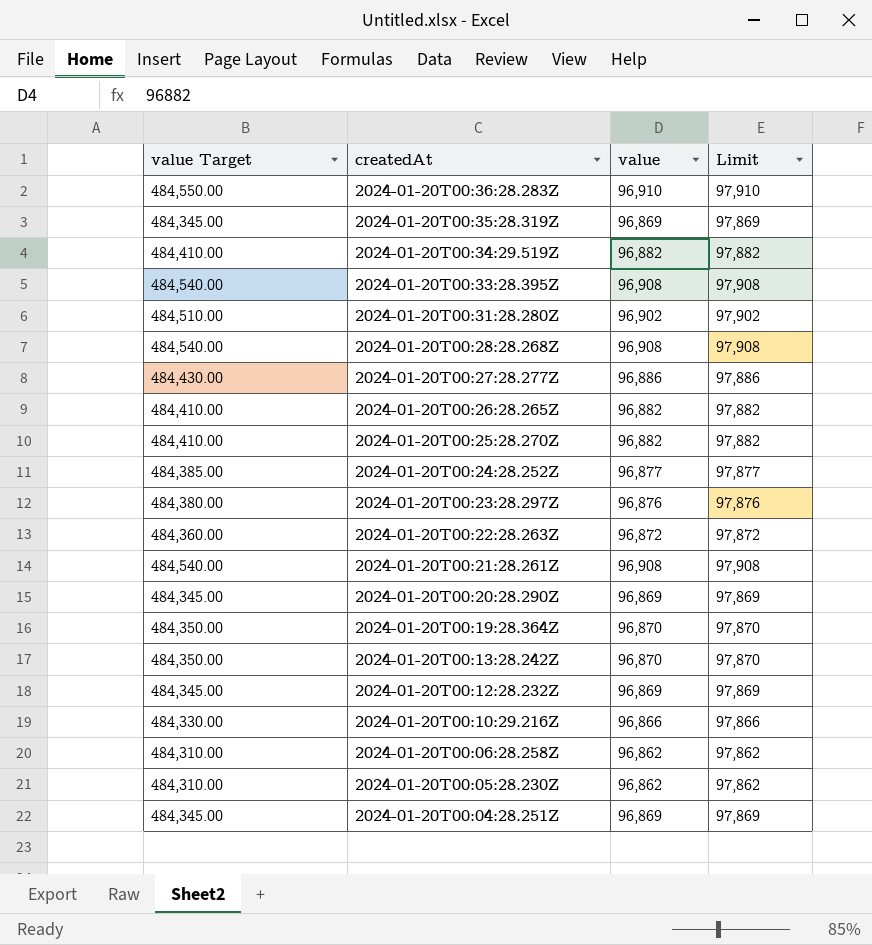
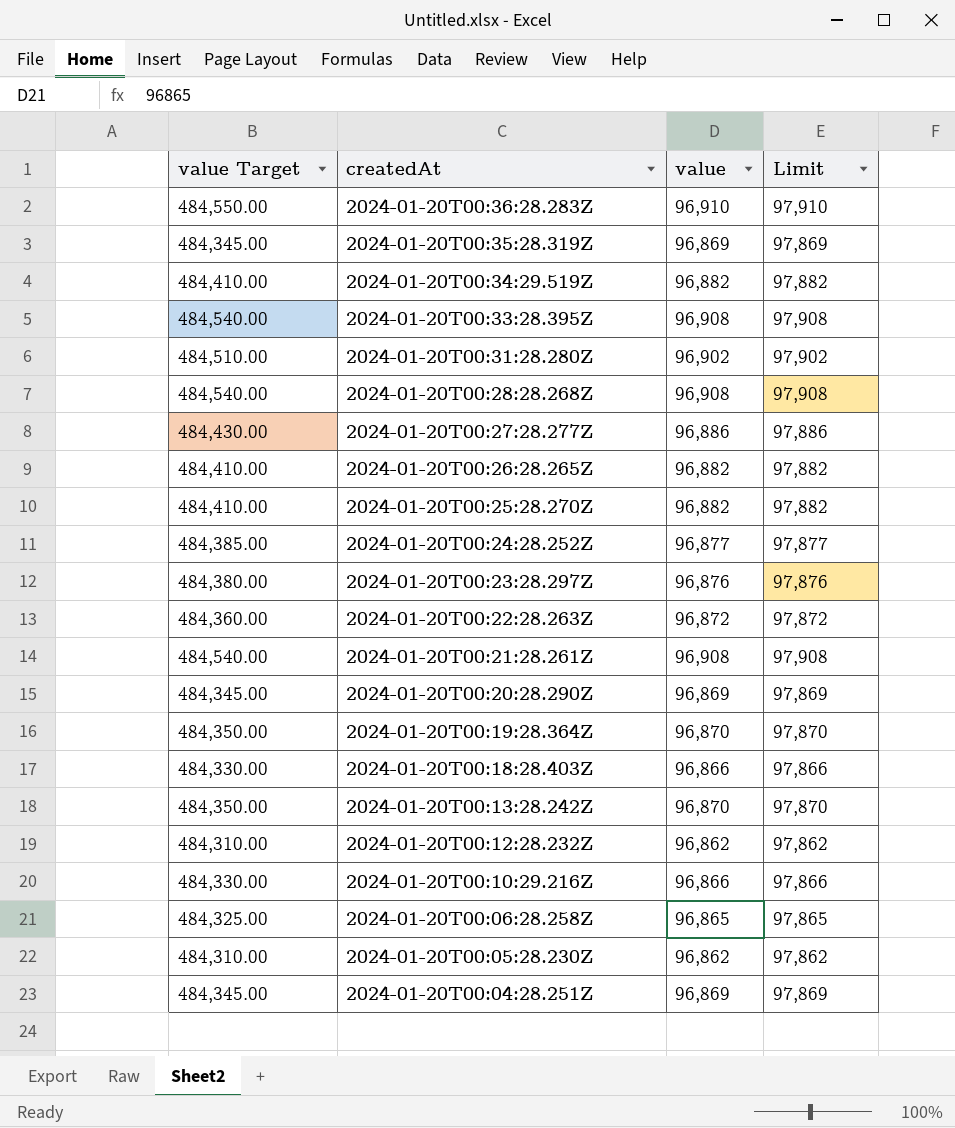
row 2024-01-20T00:18:28.403Z: none -> 484,330.00 | 96,866 | 97,866
2024-01-20T00:12:28.232Z | value Target: 484,345.00 -> 484,310.00
2024-01-20T00:12:28.232Z | value: 96,869 -> 96,862
2024-01-20T00:12:28.232Z | Limit: 97,869 -> 97,862
2024-01-20T00:06:28.258Z | value Target: 484,310.00 -> 484,325.00
2024-01-20T00:06:28.258Z | value: 96,862 -> 96,865
2024-01-20T00:06:28.258Z | Limit: 97,862 -> 97,865

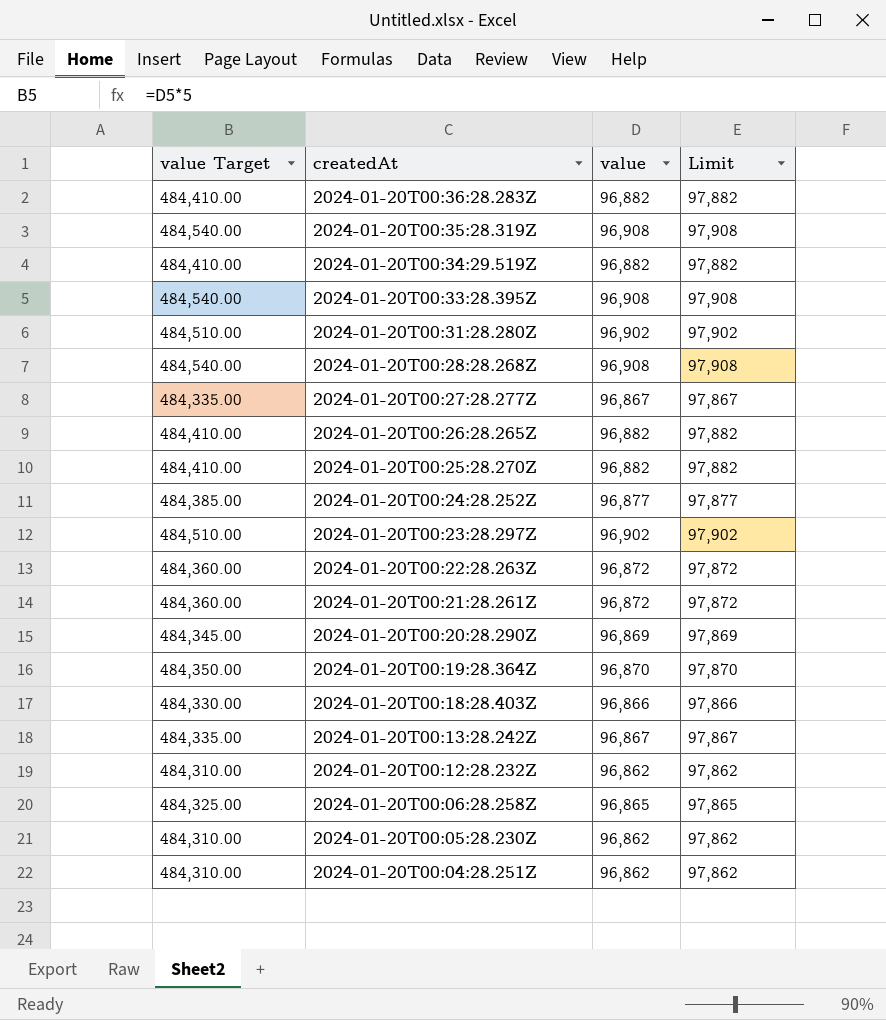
row 2024-01-20T00:10:29.216Z: 484,330.00 | 96,866 | 97,866 -> none
2024-01-20T00:36:28.283Z | value Target: 484,550.00 -> 484,410.00
2024-01-20T00:36:28.283Z | value: 96,910 -> 96,882
2024-01-20T00:36:28.283Z | Limit: 97,910 -> 97,882
2024-01-20T00:35:28.319Z | value Target: 484,345.00 -> 484,540.00
2024-01-20T00:35:28.319Z | value: 96,869 -> 96,908
2024-01-20T00:35:28.319Z | Limit: 97,869 -> 97,908
2024-01-20T00:27:28.277Z | value Target: 484,430.00 -> 484,335.00
2024-01-20T00:27:28.277Z | value: 96,886 -> 96,867
2024-01-20T00:27:28.277Z | Limit: 97,886 -> 97,867
2024-01-20T00:23:28.297Z | value Target: 484,380.00 -> 484,510.00
2024-01-20T00:23:28.297Z | value: 96,876 -> 96,902
2024-01-20T00:23:28.297Z | Limit: 97,876 -> 97,902
2024-01-20T00:21:28.261Z | value Target: 484,540.00 -> 484,360.00
2024-01-20T00:21:28.261Z | value: 96,908 -> 96,872
2024-01-20T00:21:28.261Z | Limit: 97,908 -> 97,872
2024-01-20T00:13:28.242Z | value Target: 484,350.00 -> 484,335.00
2024-01-20T00:13:28.242Z | value: 96,870 -> 96,867
2024-01-20T00:13:28.242Z | Limit: 97,870 -> 97,867
2024-01-20T00:04:28.251Z | value Target: 484,345.00 -> 484,310.00
2024-01-20T00:04:28.251Z | value: 96,869 -> 96,862
2024-01-20T00:04:28.251Z | Limit: 97,869 -> 97,862

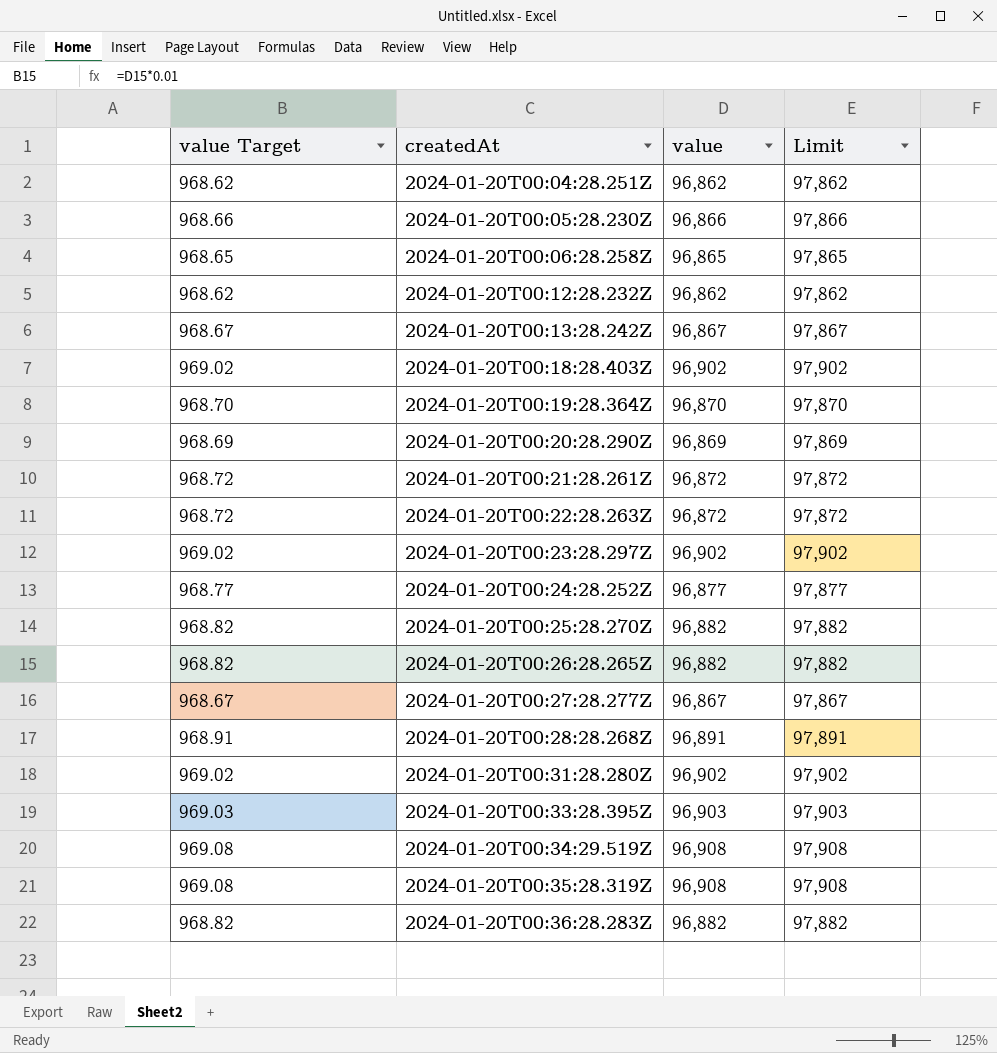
row order: createdAt descending -> createdAt ascending
column value Target | formula: [value] * 5 -> [value] * 0.01
2024-01-20T00:05:28.230Z | value: 96,862 -> 96,866
2024-01-20T00:05:28.230Z | Limit: 97,862 -> 97,866
2024-01-20T00:18:28.403Z | value: 96,866 -> 96,902
2024-01-20T00:18:28.403Z | Limit: 97,866 -> 97,902
2024-01-20T00:28:28.268Z | value: 96,908 -> 96,891
2024-01-20T00:28:28.268Z | Limit: 97,908 -> 97,891
2024-01-20T00:33:28.395Z | value: 96,908 -> 96,903
2024-01-20T00:33:28.395Z | Limit: 97,908 -> 97,903
2024-01-20T00:34:29.519Z | value: 96,882 -> 96,908
2024-01-20T00:34:29.519Z | Limit: 97,882 -> 97,908

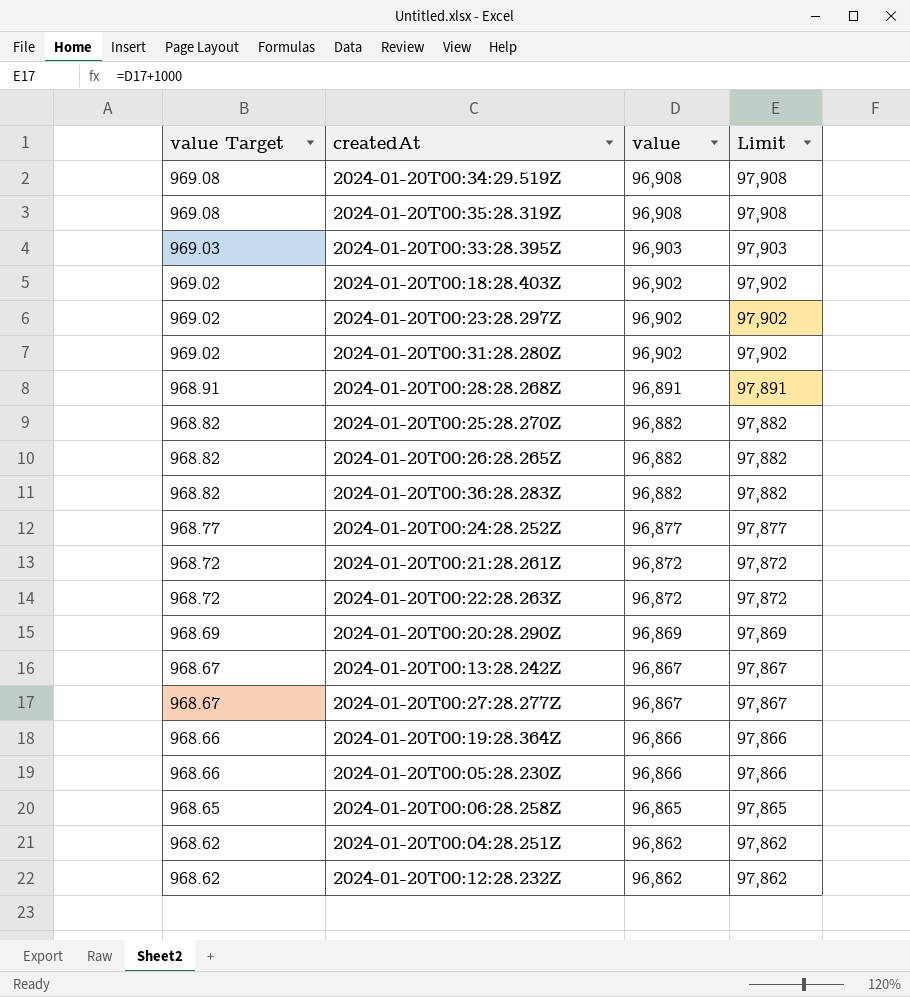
row order: createdAt ascending -> value Target descending
2024-01-20T00:19:28.364Z | value Target: 968.70 -> 968.66
2024-01-20T00:19:28.364Z | value: 96,870 -> 96,866
2024-01-20T00:19:28.364Z | Limit: 97,870 -> 97,866

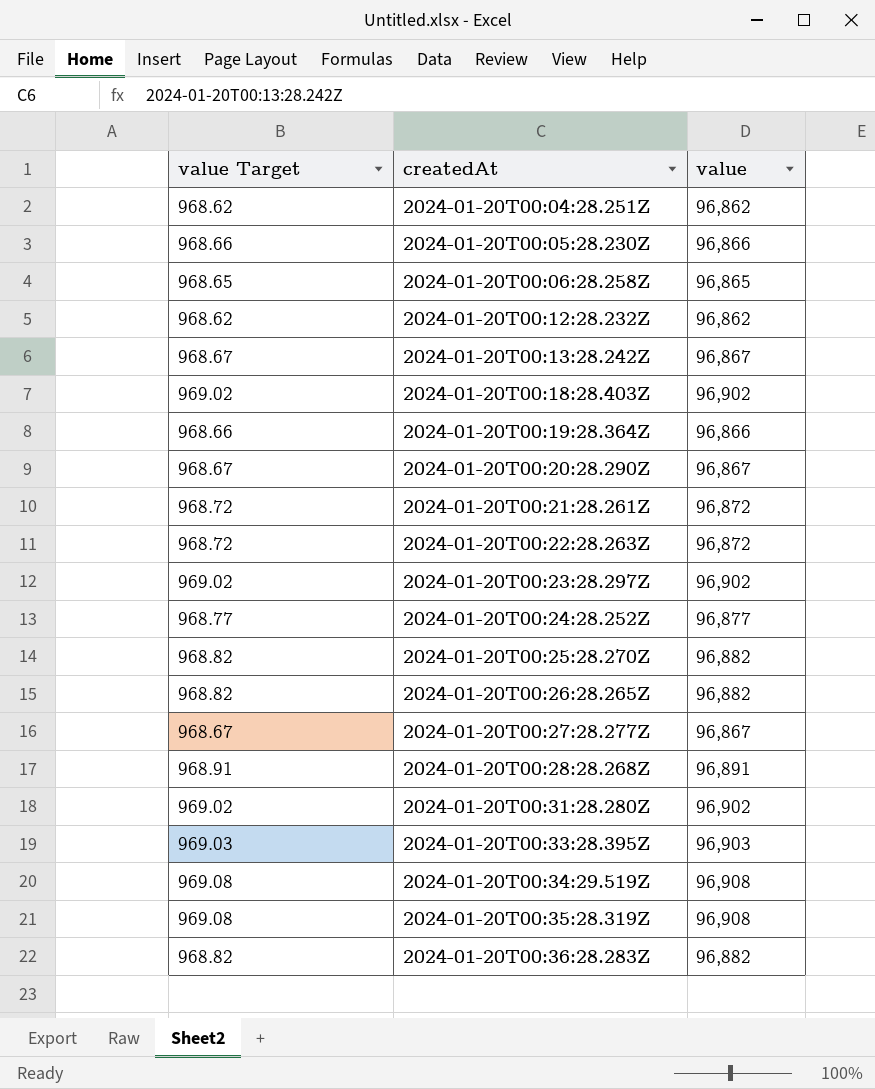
row order: value Target descending -> createdAt ascending
column Limit | formula: [value] + 1000 -> none
2024-01-20T00:20:28.290Z | value Target: 968.69 -> 968.67
2024-01-20T00:20:28.290Z | value: 96,869 -> 96,867

